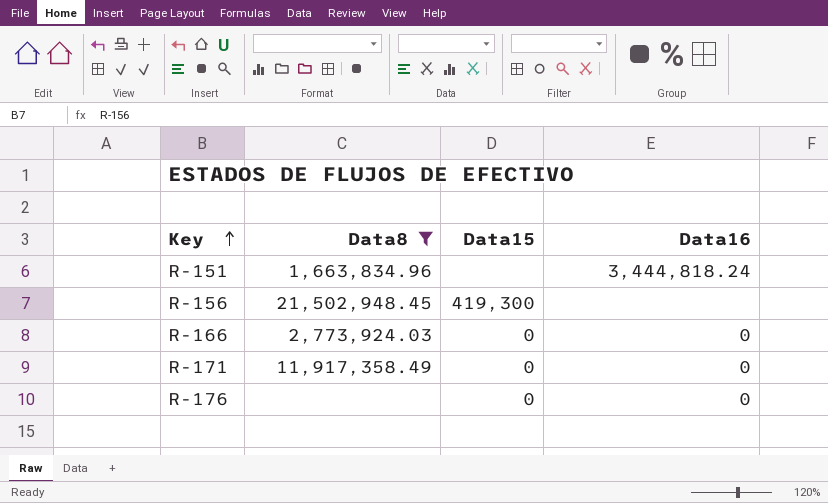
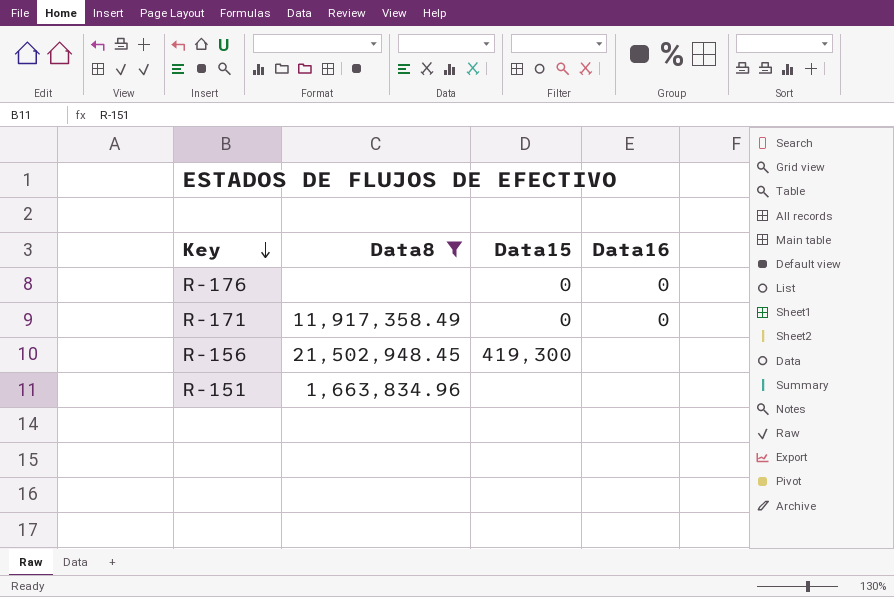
row order: Key ascending -> Key descending
row R-166: 2,773,924.03 | 0 | 0 -> none
R-151 | Data16: 3,444,818.24 -> none

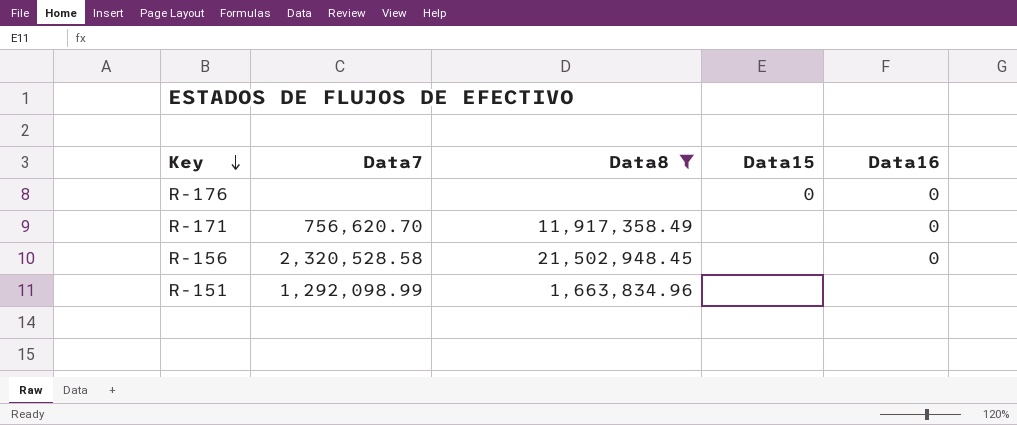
column Data7 | position: none -> 2
R-171 | Data15: 0 -> none
R-156 | Data15: 419,300 -> none
R-156 | Data16: none -> 0

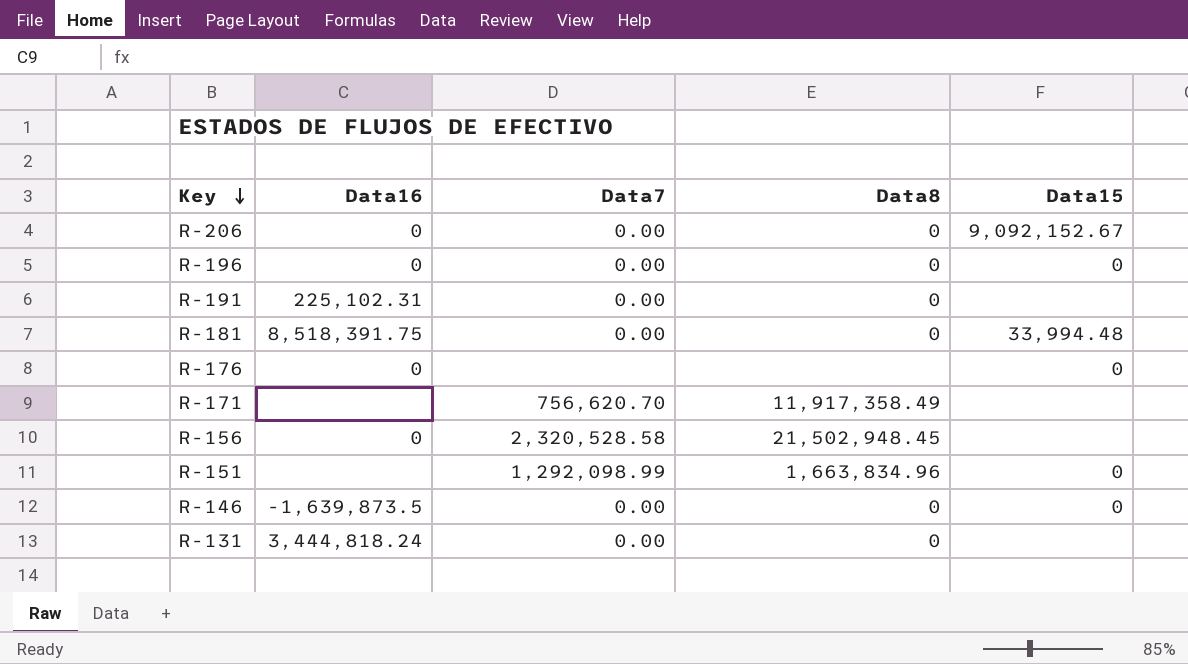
filter: Data8 != 0 -> none
column Data16 | position: 5 -> 2
R-171 | Data16: 0 -> none
R-151 | Data15: none -> 0

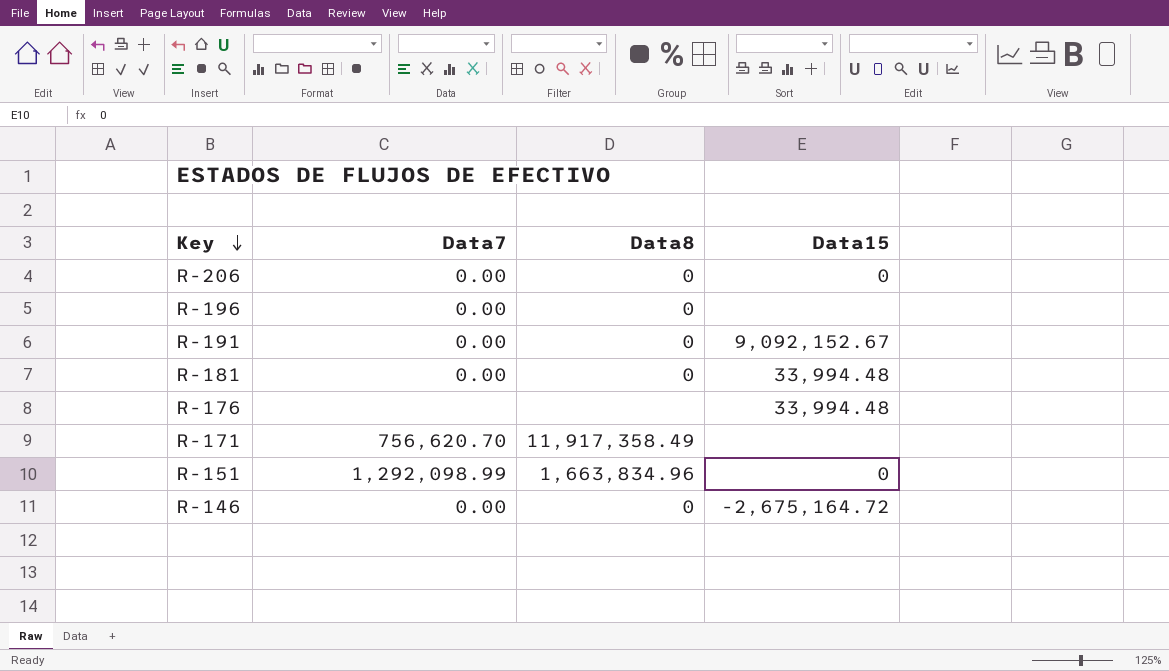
column Data16 | position: 2 -> none
row R-156: 0 | 2,320,528.58 | 21,502,948.45 | none -> none
row R-131: 3,444,818.24 | 0.00 | 0 | none -> none
R-206 | Data15: 9,092,152.67 -> 0
R-196 | Data15: 0 -> none
R-191 | Data15: none -> 9,092,152.67
R-176 | Data15: 0 -> 33,994.48
R-146 | Data15: 0 -> -2,675,164.72

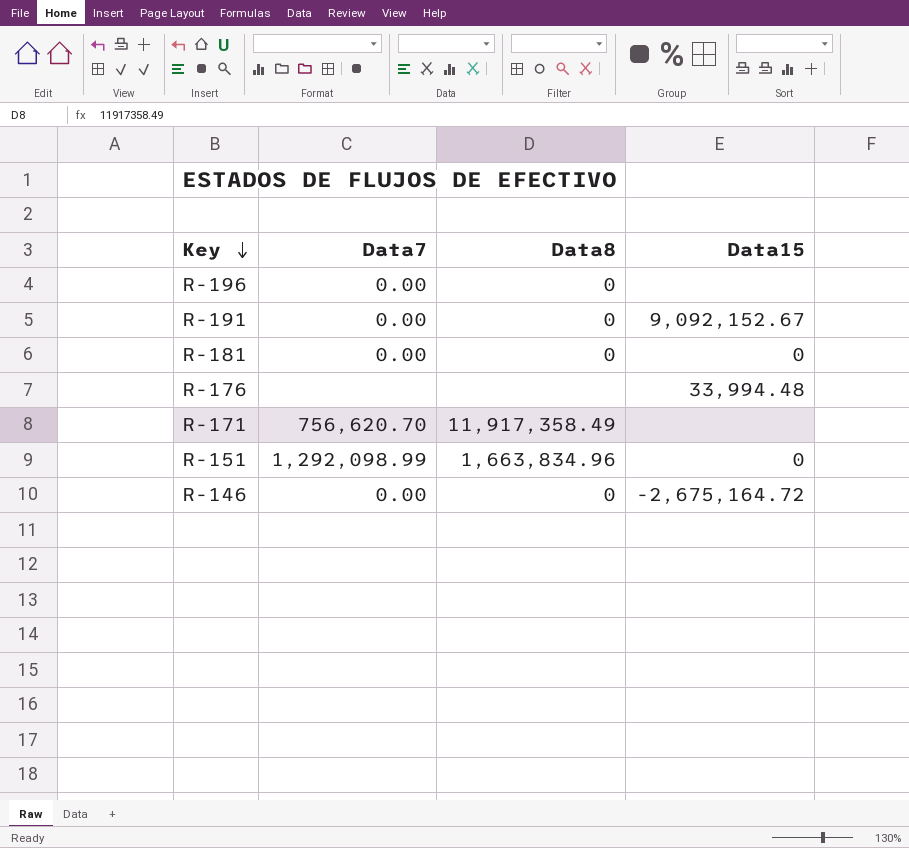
row R-206: 0.00 | 0 | 0 -> none
R-181 | Data15: 33,994.48 -> 0

